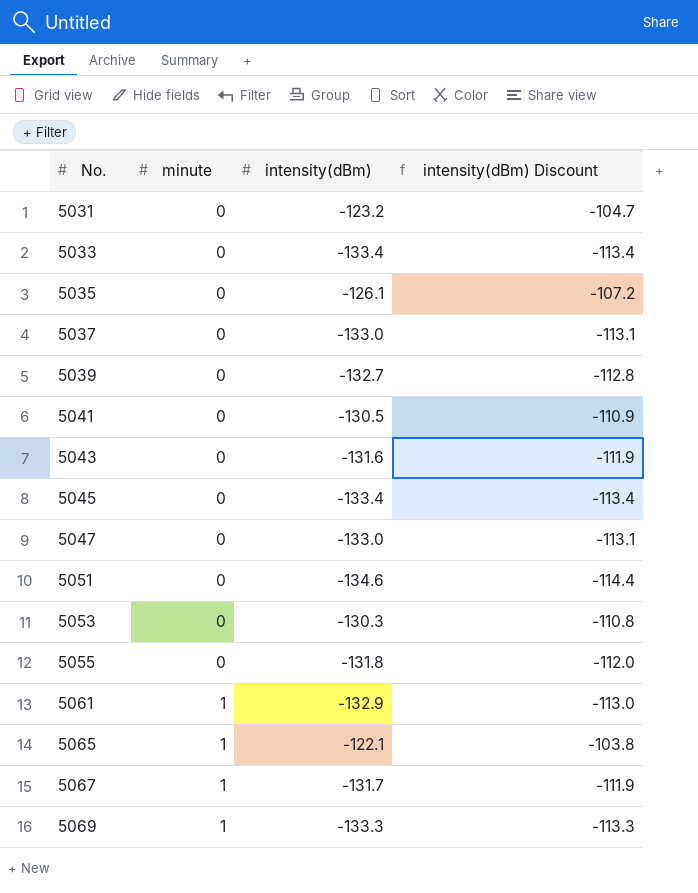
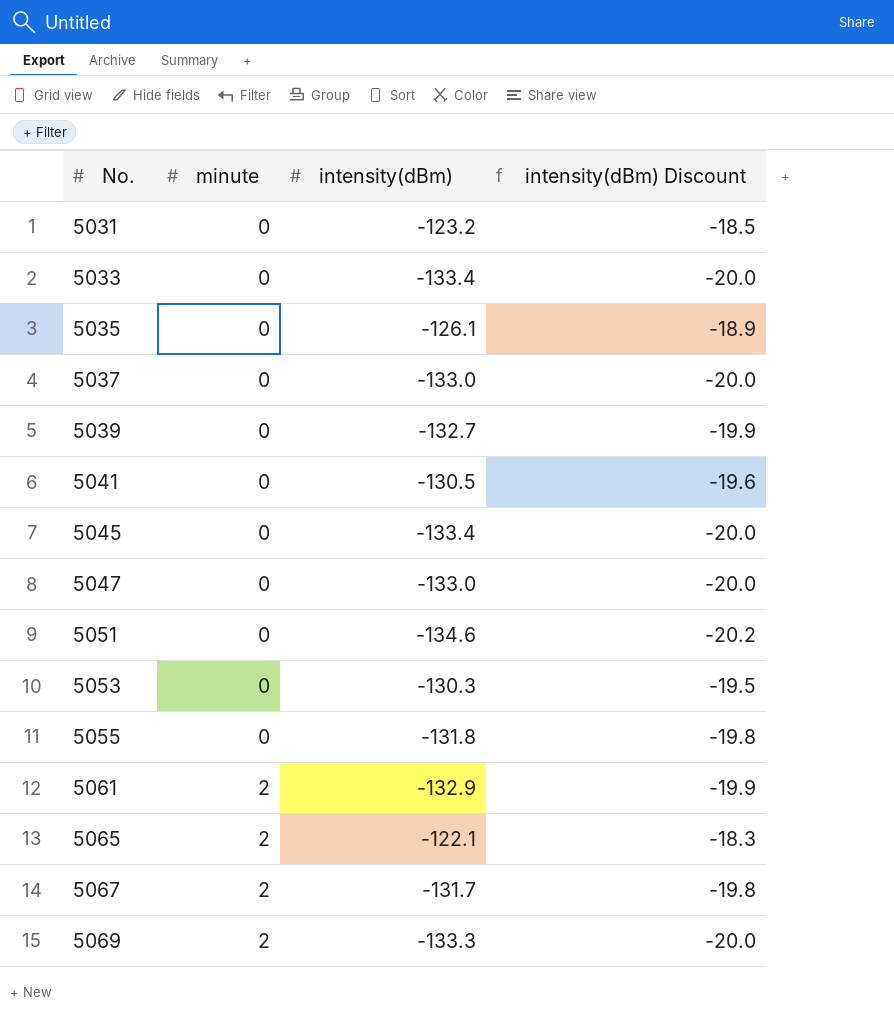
column intensity(dBm) Discount | formula: [intensity(dBm)] * 0.85 -> [intensity(dBm)] * 0.15
row 5043: 0 | -131.6 | -111.9 -> none
5061 | minute: 1 -> 2
5065 | minute: 1 -> 2
5067 | minute: 1 -> 2
5069 | minute: 1 -> 2

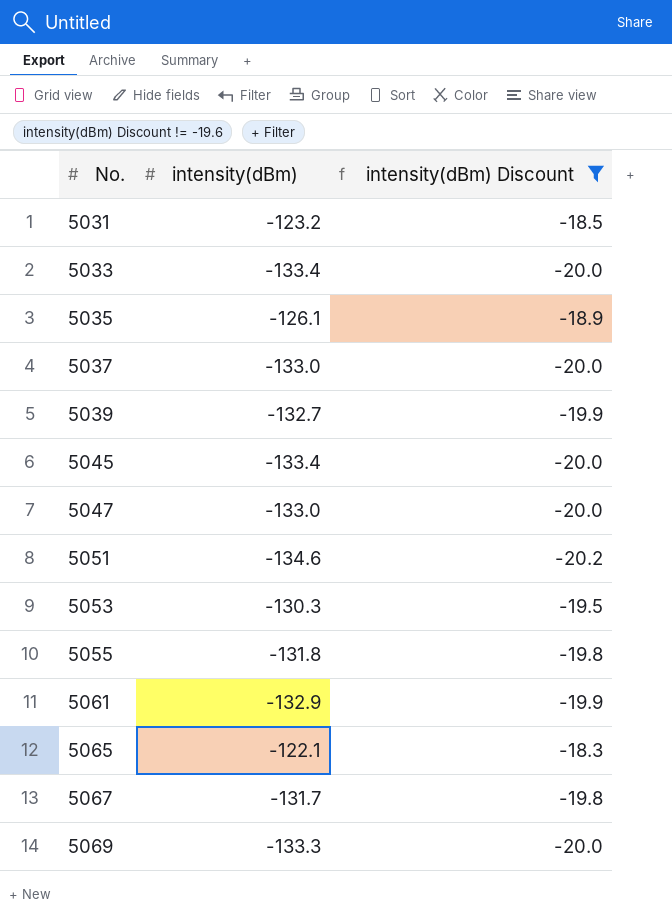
filter: none -> intensity(dBm) Discount != -19.6
column minute | position: 2 -> none

